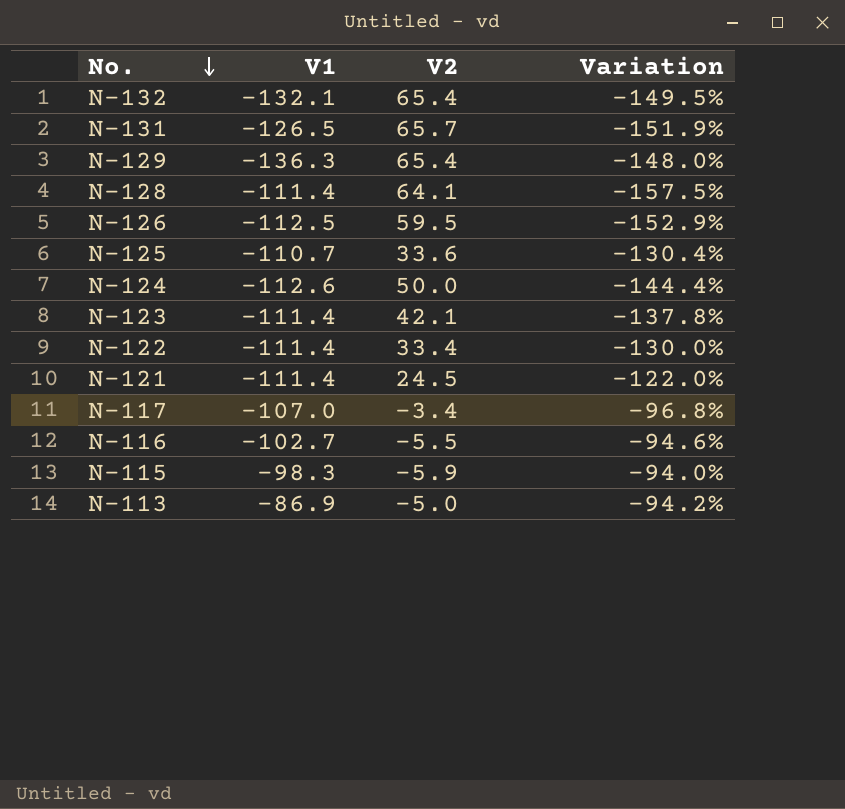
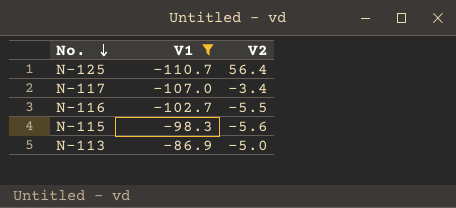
filter: none -> V1 >= -110.7
column Variation | formula: ([V2] - [V1]) / [V1] -> none
N-125 | V2: 33.6 -> 56.4
N-115 | V2: -5.9 -> -5.6

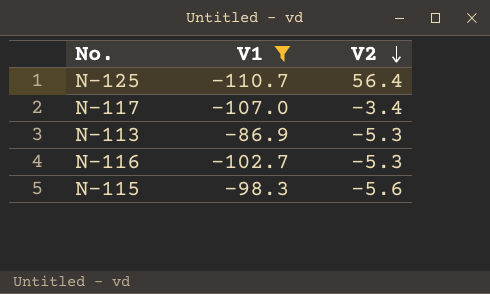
row order: No. descending -> V2 descending
N-113 | V2: -5.0 -> -5.3
N-116 | V2: -5.5 -> -5.3

